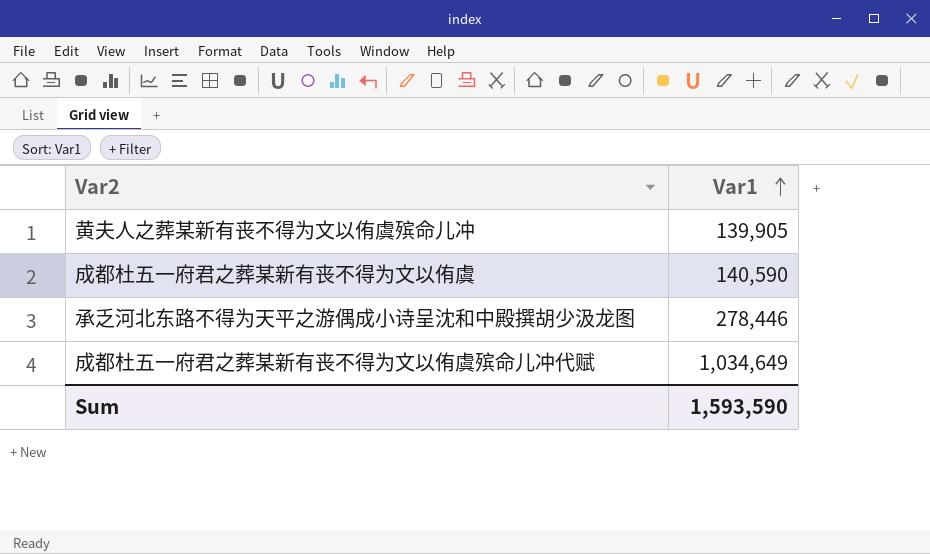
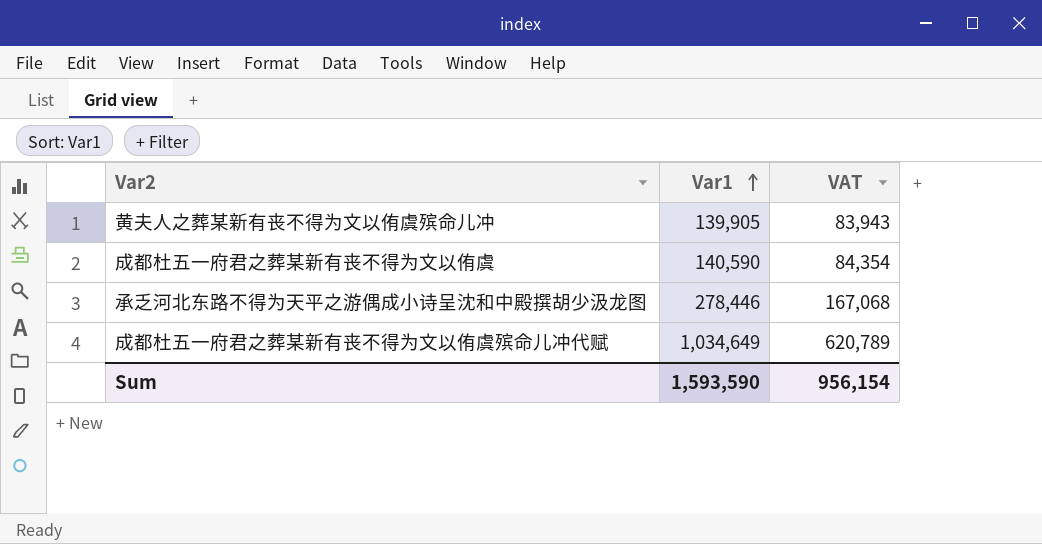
column VAT | formula: none -> [Var1] * 0.6

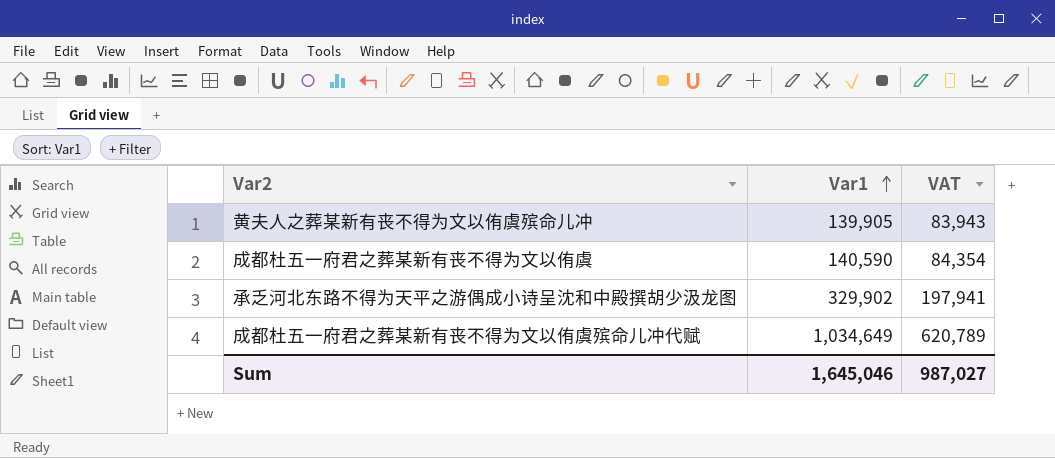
承乏河北东路不得为天平之游偶成小诗呈沈和中殿撰胡少汲龙图 | Var1: 278,446 -> 329,902
承乏河北东路不得为天平之游偶成小诗呈沈和中殿撰胡少汲龙图 | VAT: 167,068 -> 197,941
Sum | Var1: 1,593,590 -> 1,645,046
Sum | VAT: 956,154 -> 987,027

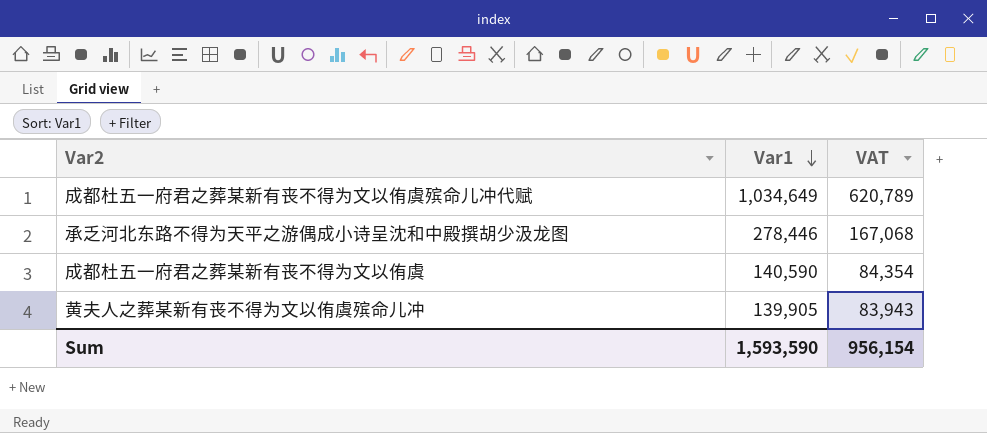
row order: Var1 ascending -> Var1 descending
承乏河北东路不得为天平之游偶成小诗呈沈和中殿撰胡少汲龙图 | Var1: 329,902 -> 278,446
承乏河北东路不得为天平之游偶成小诗呈沈和中殿撰胡少汲龙图 | VAT: 197,941 -> 167,068
Sum | Var1: 1,645,046 -> 1,593,590
Sum | VAT: 987,027 -> 956,154

